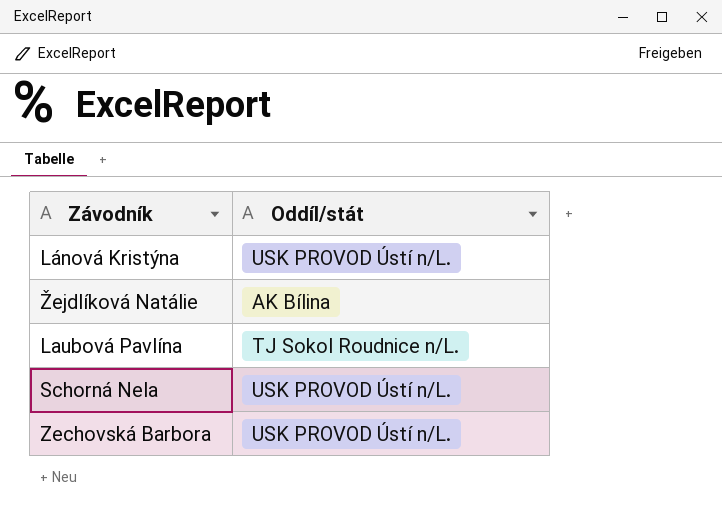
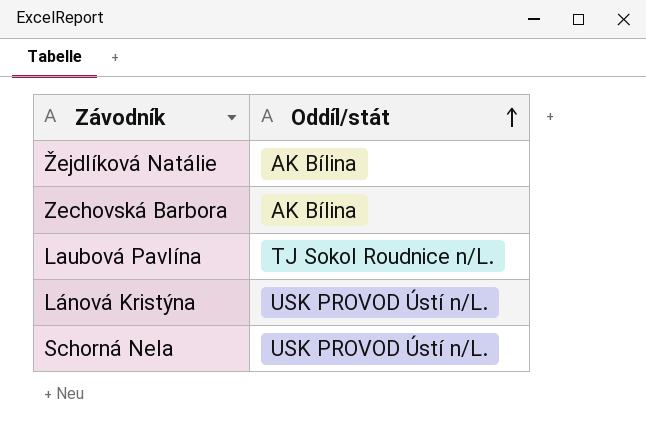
row order: none -> Oddíl/stát ascending
Zechovská Barbora | Oddíl/stát: USK PROVOD Ústí n/L. -> AK Bílina

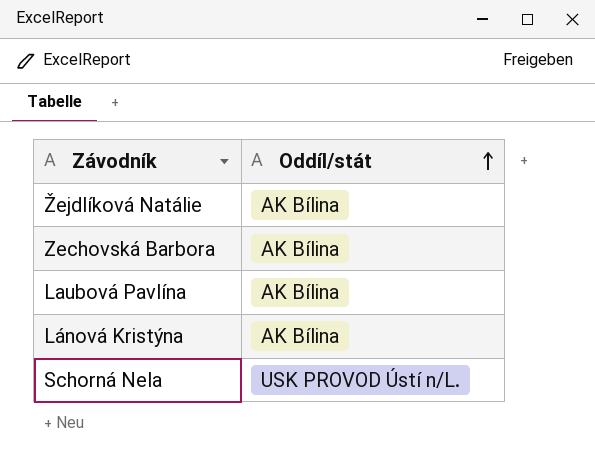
Laubová Pavlína | Oddíl/stát: TJ Sokol Roudnice n/L. -> AK Bílina
Lánová Kristýna | Oddíl/stát: USK PROVOD Ústí n/L. -> AK Bílina

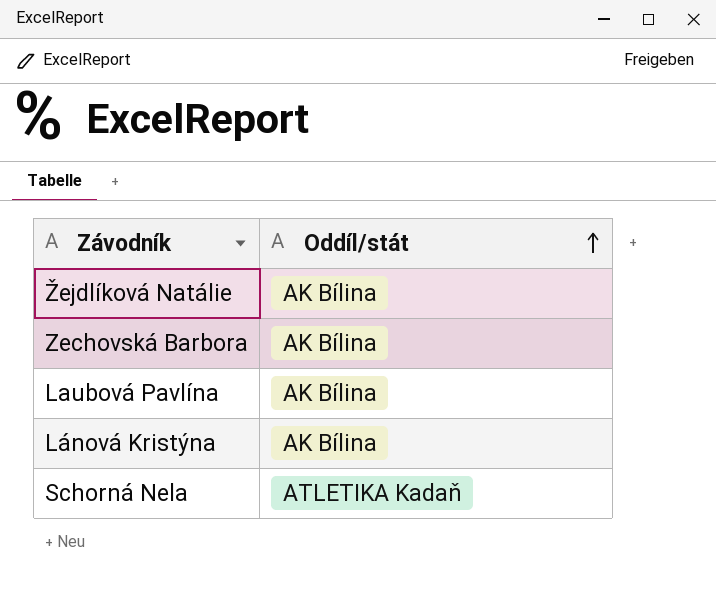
Schorná Nela | Oddíl/stát: USK PROVOD Ústí n/L. -> ATLETIKA Kadaň

